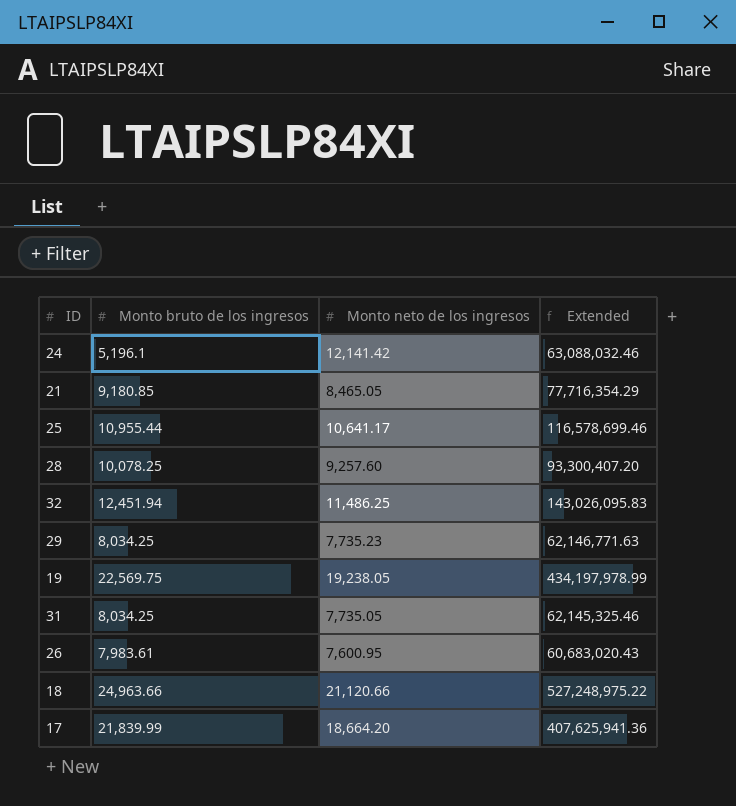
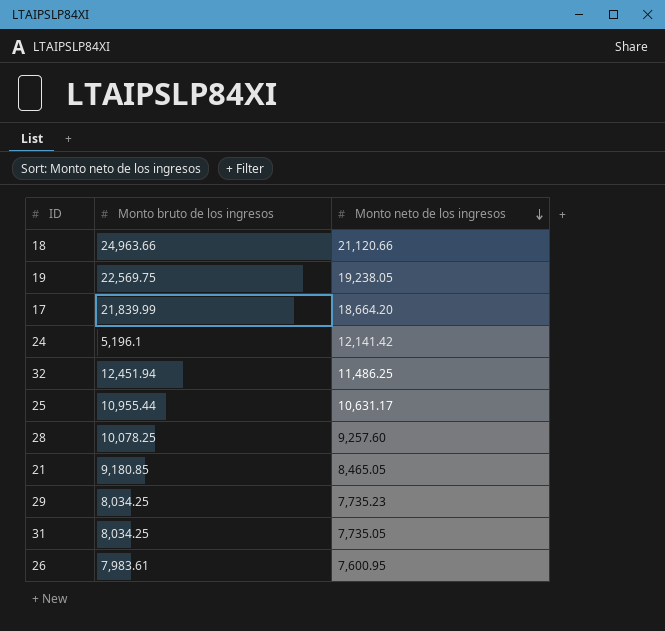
row order: none -> Monto neto de los ingresos descending
column Extended | formula: [Monto bruto de los ingresos] * [Monto neto de los ingresos] -> none
25 | Monto neto de los ingresos: 10,641.17 -> 10,631.17

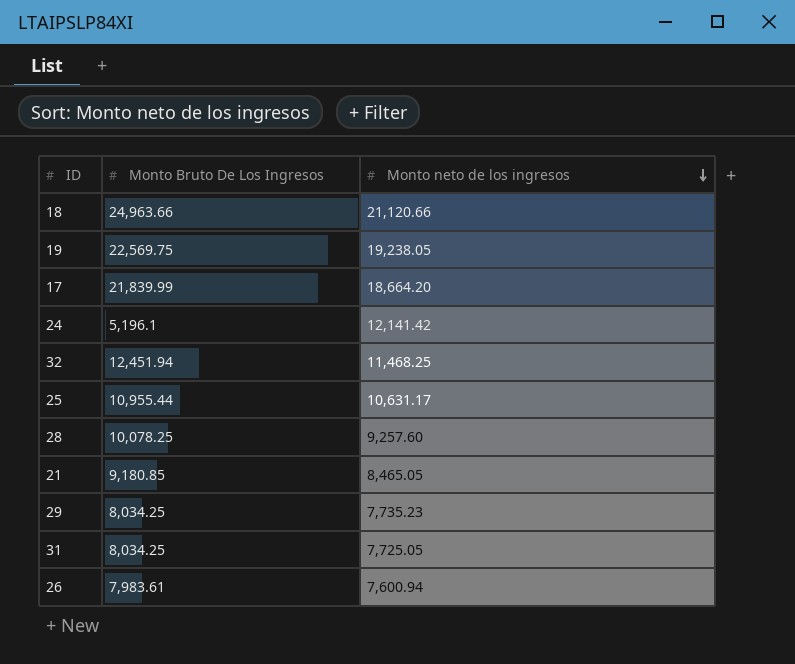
column name: Monto bruto de los ingresos -> Monto Bruto De Los Ingresos
32 | Monto neto de los ingresos: 11,486.25 -> 11,468.25
31 | Monto neto de los ingresos: 7,735.05 -> 7,725.05
26 | Monto neto de los ingresos: 7,600.95 -> 7,600.94

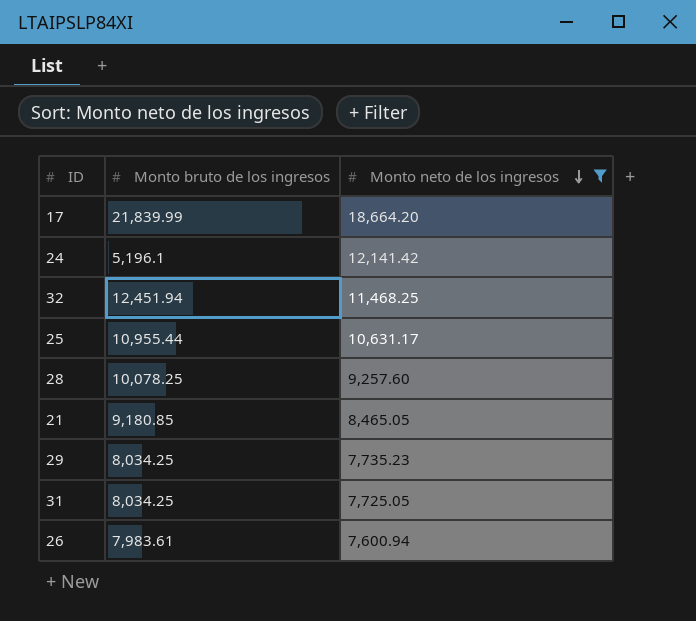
filter: none -> Monto neto de los ingresos <= 18,664.20
column name: Monto Bruto De Los Ingresos -> Monto bruto de los ingresos

